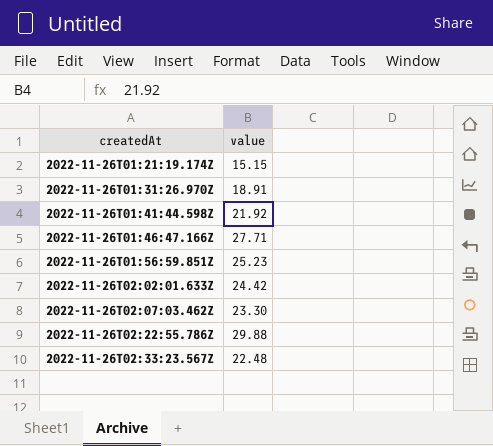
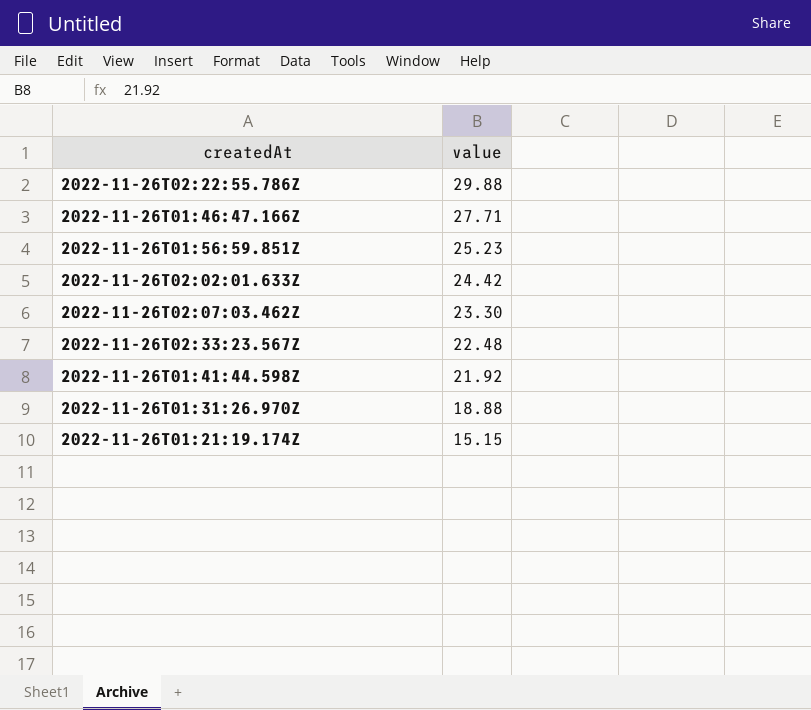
row order: createdAt ascending -> value descending
2022-11-26T01:31:26.970Z | value: 18.91 -> 18.88

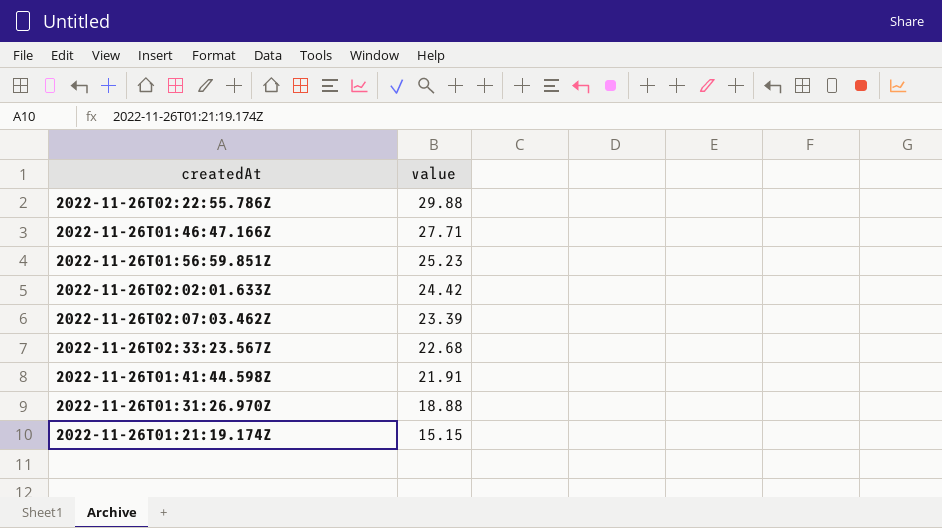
2022-11-26T02:07:03.462Z | value: 23.30 -> 23.39
2022-11-26T02:33:23.567Z | value: 22.48 -> 22.68
2022-11-26T01:41:44.598Z | value: 21.92 -> 21.91

